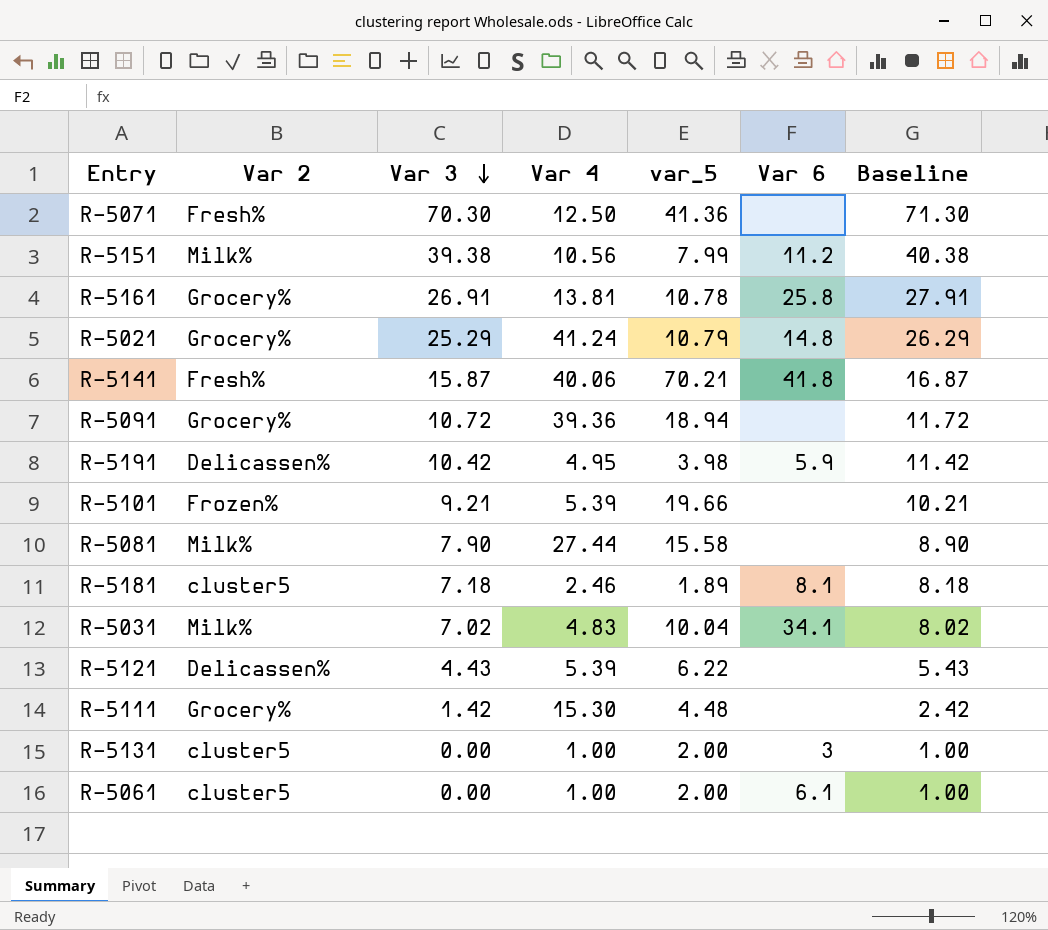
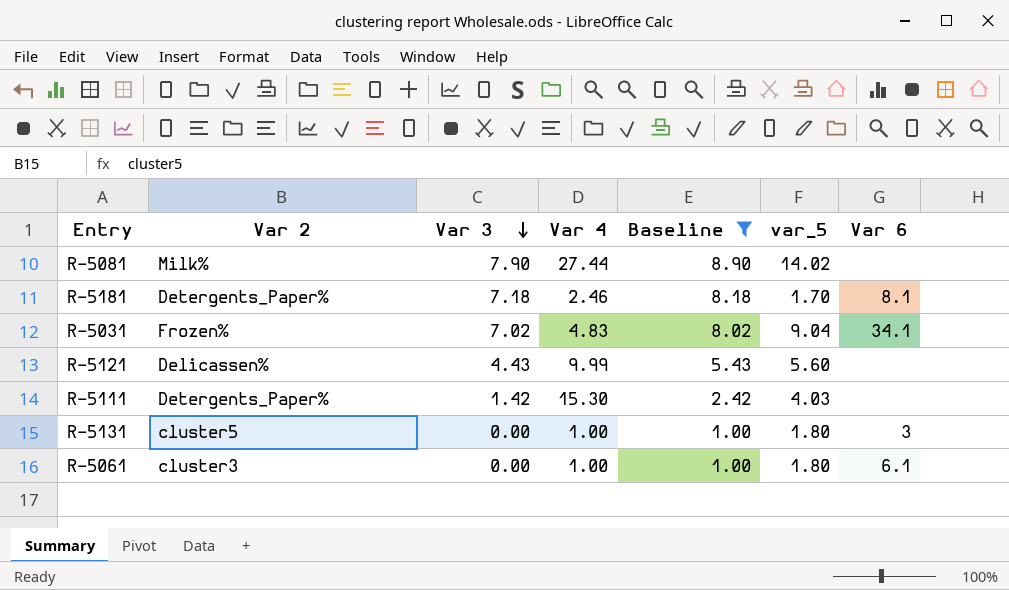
filter: none -> Baseline <= 8.90
column Baseline | position: 7 -> 5
R-5081 | var_5: 15.58 -> 14.02
R-5181 | Var 2: cluster5 -> Detergents_Paper%
R-5181 | var_5: 1.89 -> 1.70
R-5031 | Var 2: Milk% -> Frozen%
R-5031 | var_5: 10.04 -> 9.04
R-5121 | Var 4: 5.39 -> 9.99
R-5121 | var_5: 6.22 -> 5.60
R-5111 | Var 2: Grocery% -> Detergents_Paper%
R-5111 | var_5: 4.48 -> 4.03
R-5131 | var_5: 2.00 -> 1.80
R-5061 | Var 2: cluster5 -> cluster3
R-5061 | var_5: 2.00 -> 1.80

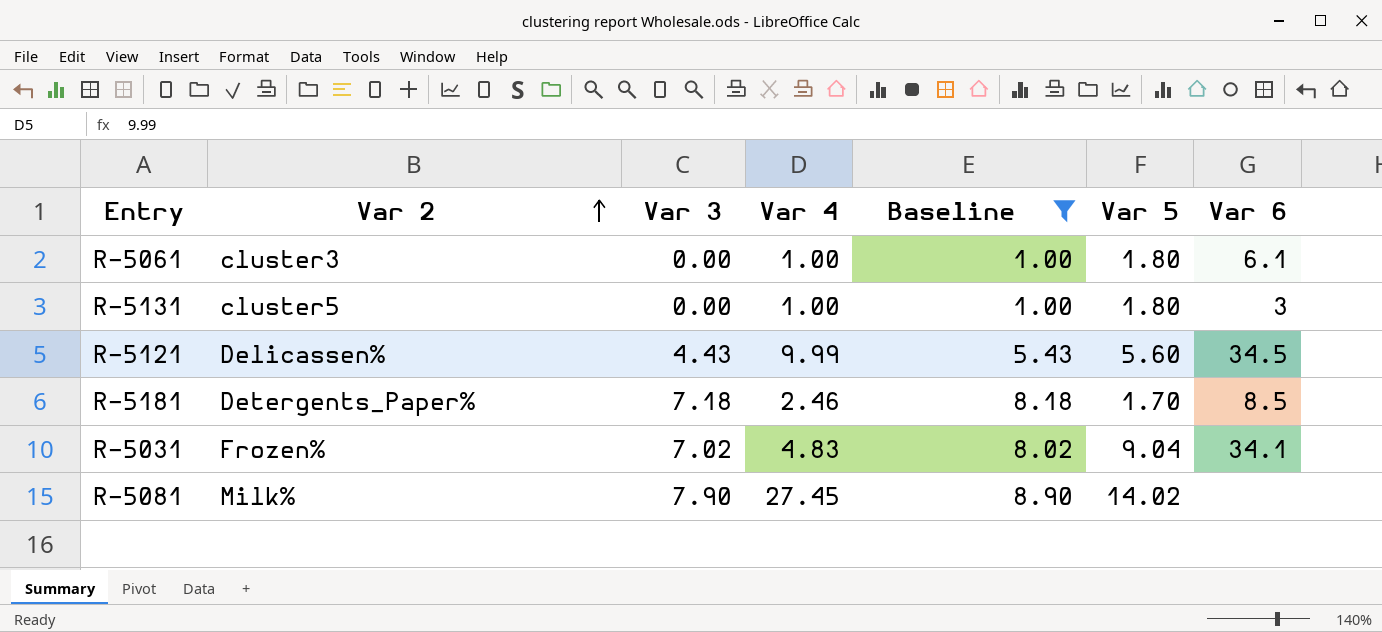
row order: Var 3 descending -> Var 2 ascending
column name: var_5 -> Var 5
row R-5111: Detergents_Paper% | 1.42 | 15.30 | 2.42 | 4.03 | none -> none
R-5121 | Var 6: none -> 34.5
R-5181 | Var 6: 8.1 -> 8.5
R-5081 | Var 4: 27.44 -> 27.45

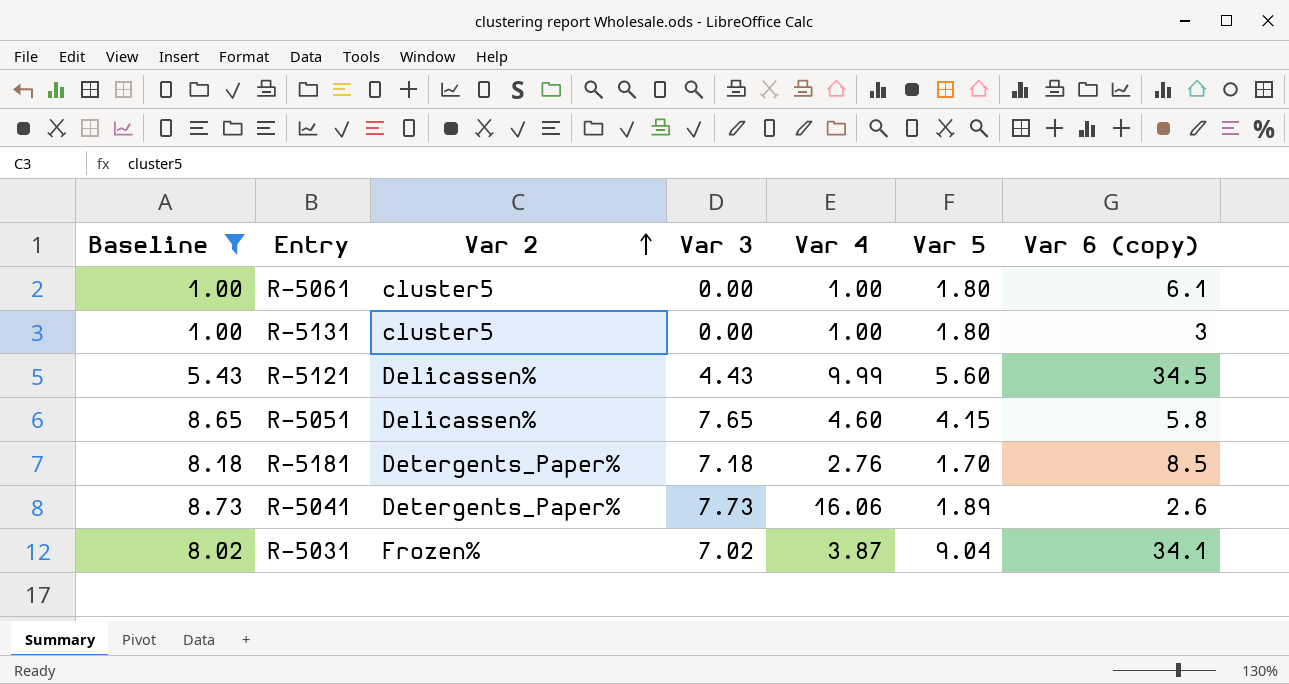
column Baseline | position: 5 -> 1
column name: Var 6 -> Var 6 (copy)
row R-5081: Milk% | 7.90 | 27.45 | 8.90 | 14.02 | none -> none
R-5061 | Var 2: cluster3 -> cluster5
row R-5051: none -> 8.65 | Delicassen% | 7.65 | 4.60 | 4.15 | 5.8
R-5181 | Var 4: 2.46 -> 2.76
row R-5041: none -> 8.73 | Detergents_Paper% | 7.73 | 16.06 | 1.89 | 2.6
R-5031 | Var 4: 4.83 -> 3.87

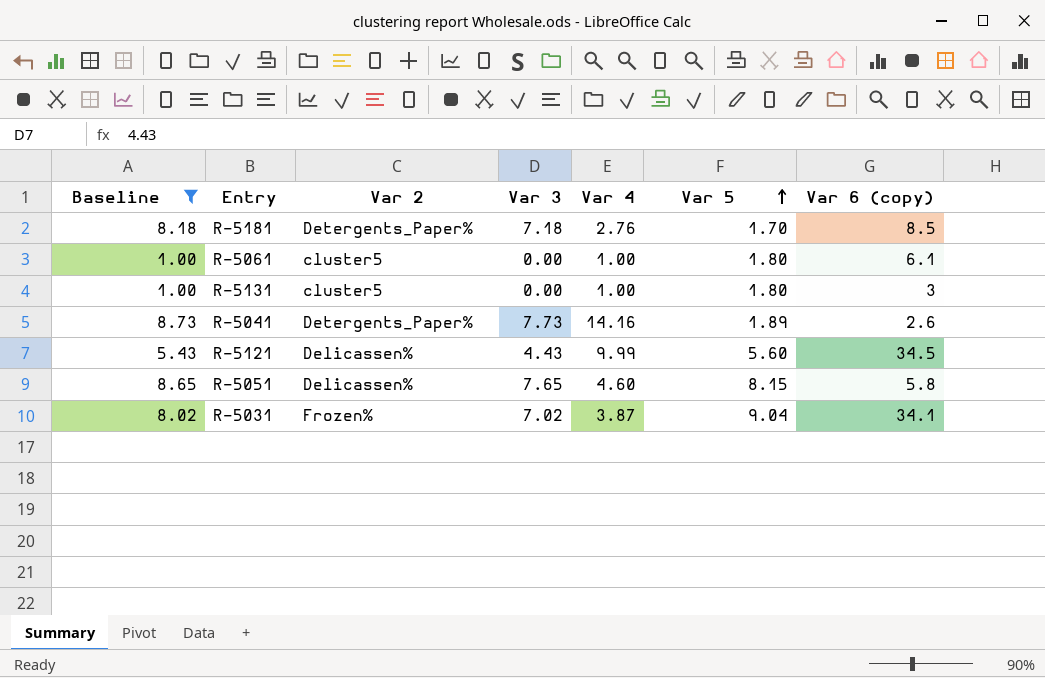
row order: Var 2 ascending -> Var 5 ascending
R-5041 | Var 4: 16.06 -> 14.16
R-5051 | Var 5: 4.15 -> 8.15

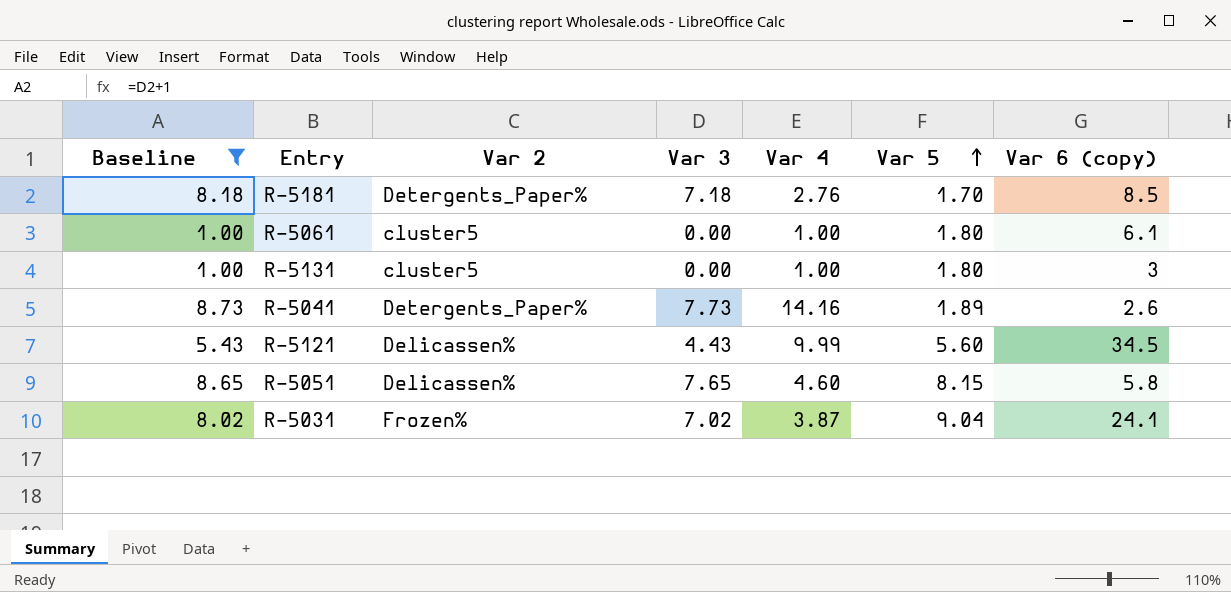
R-5031 | Var 6 (copy): 34.1 -> 24.1

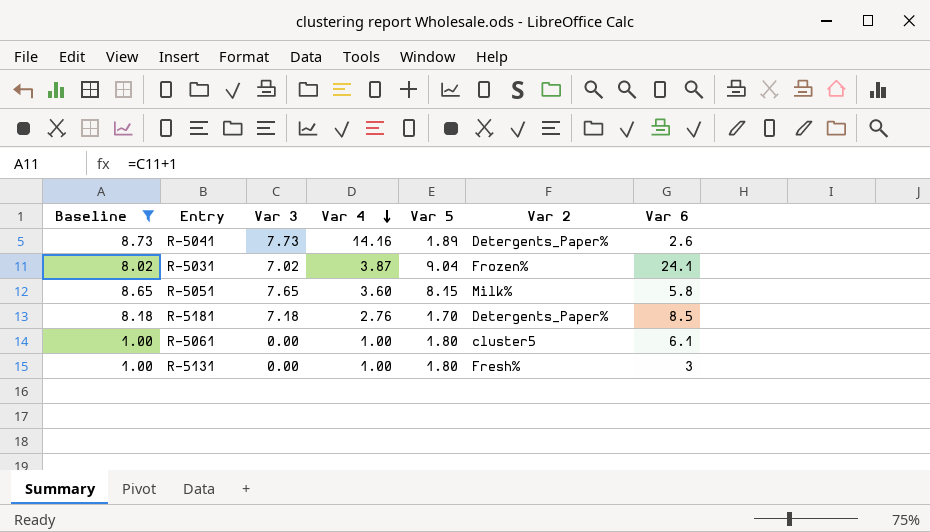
row order: Var 5 ascending -> Var 4 descending
column Var 2 | position: 3 -> 6
column name: Var 6 (copy) -> Var 6
row R-5121: 5.43 | Delicassen% | 4.43 | 9.99 | 5.60 | 34.5 -> none
R-5051 | Var 4: 4.60 -> 3.60
R-5051 | Var 2: Delicassen% -> Milk%
R-5131 | Var 2: cluster5 -> Fresh%

